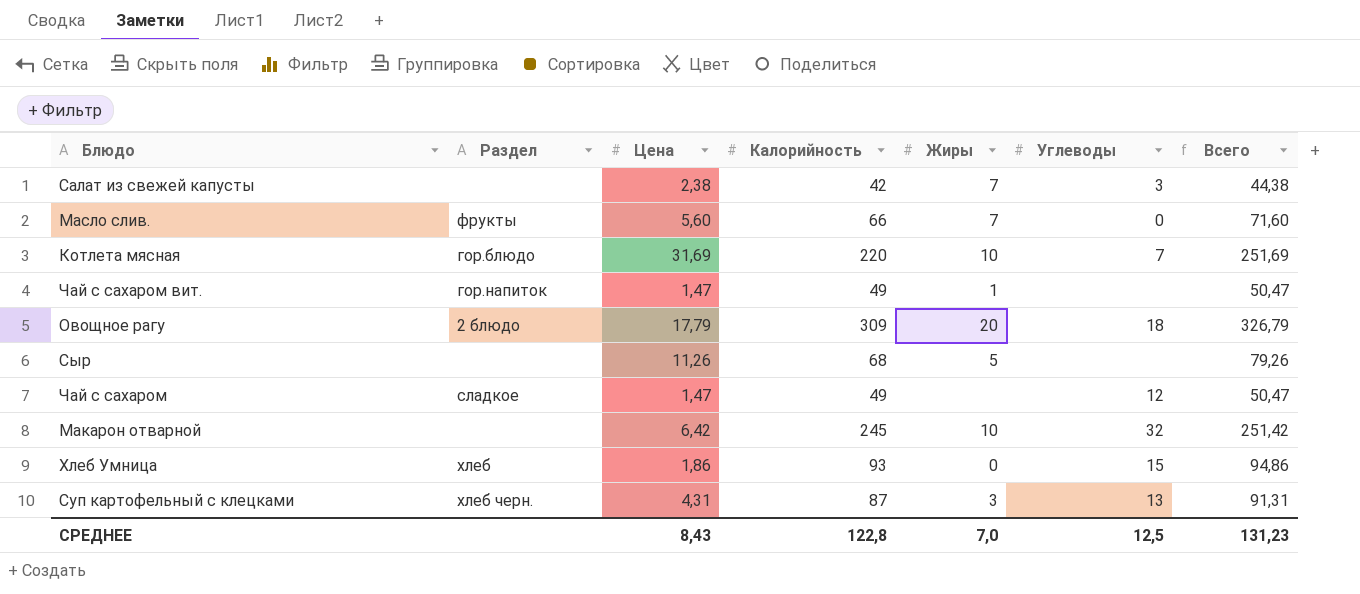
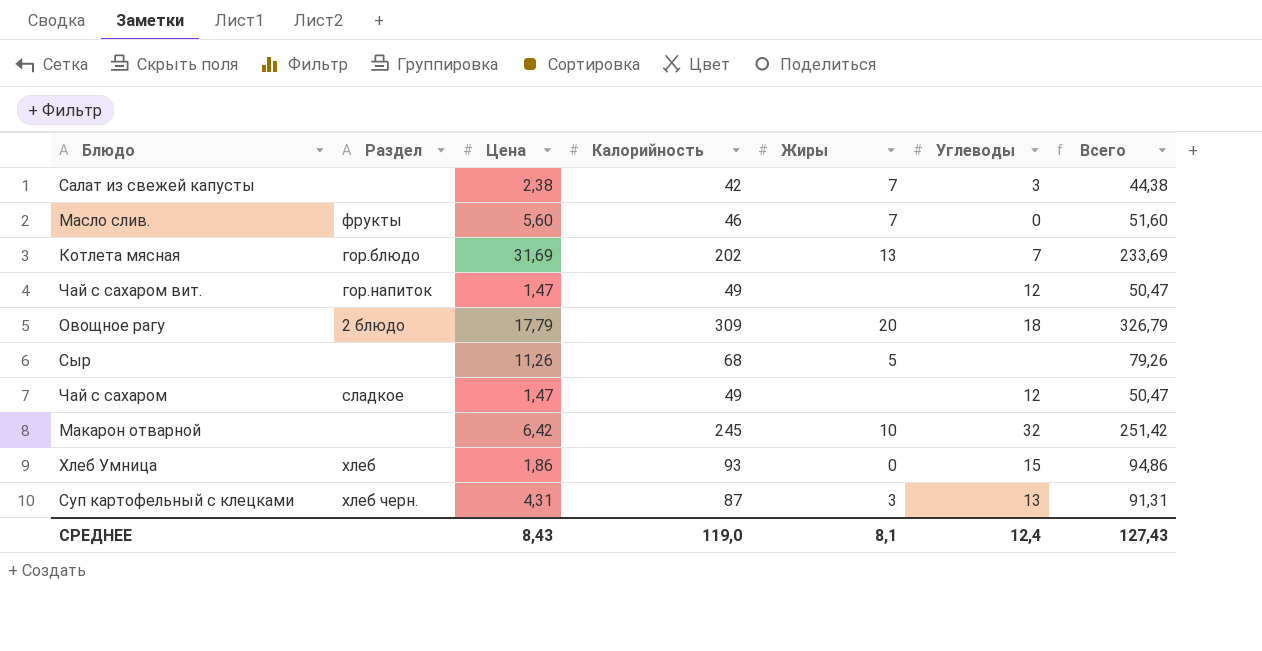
Масло слив. | Калорийность: 66 -> 46
Масло слив. | Всего: 71,60 -> 51,60
Котлета мясная | Калорийность: 220 -> 202
Котлета мясная | Жиры: 10 -> 13
Котлета мясная | Всего: 251,69 -> 233,69
Чай с сахаром вит. | Жиры: 1 -> none
Чай с сахаром вит. | Углеводы: none -> 12
СРЕДНЕЕ | Калорийность: 122,8 -> 119,0
СРЕДНЕЕ | Жиры: 7,0 -> 8,1
СРЕДНЕЕ | Углеводы: 12,5 -> 12,4
СРЕДНЕЕ | Всего: 131,23 -> 127,43

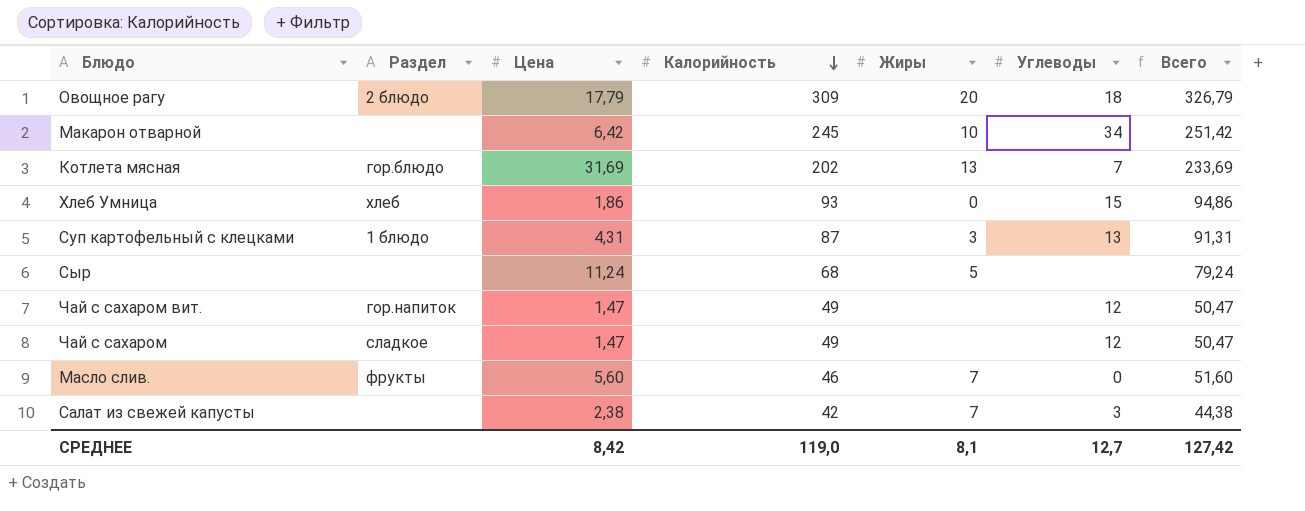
row order: none -> Калорийность descending
Макарон отварной | Углеводы: 32 -> 34
Суп картофельный с клецками | Раздел: хлеб черн. -> 1 блюдо
Сыр | Цена: 11,26 -> 11,24
Сыр | Всего: 79,26 -> 79,24
СРЕДНЕЕ | Цена: 8,43 -> 8,42
СРЕДНЕЕ | Углеводы: 12,4 -> 12,7
СРЕДНЕЕ | Всего: 127,43 -> 127,42

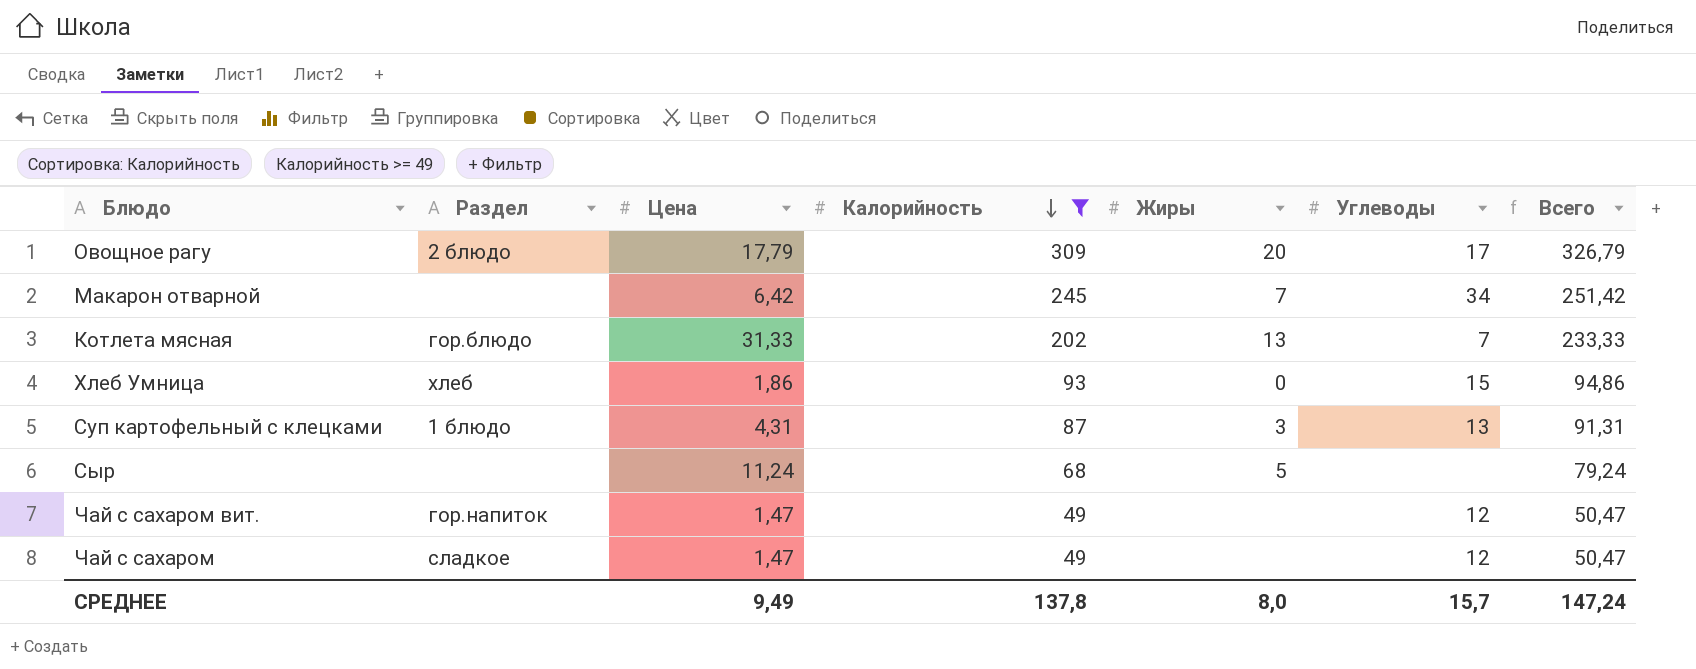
filter: none -> Калорийность >= 49
Овощное рагу | Углеводы: 18 -> 17
Макарон отварной | Жиры: 10 -> 7
Котлета мясная | Цена: 31,69 -> 31,33
Котлета мясная | Всего: 233,69 -> 233,33
СРЕДНЕЕ | Цена: 8,42 -> 9,49
СРЕДНЕЕ | Калорийность: 119,0 -> 137,8
СРЕДНЕЕ | Жиры: 8,1 -> 8,0
СРЕДНЕЕ | Углеводы: 12,7 -> 15,7
СРЕДНЕЕ | Всего: 127,42 -> 147,24

